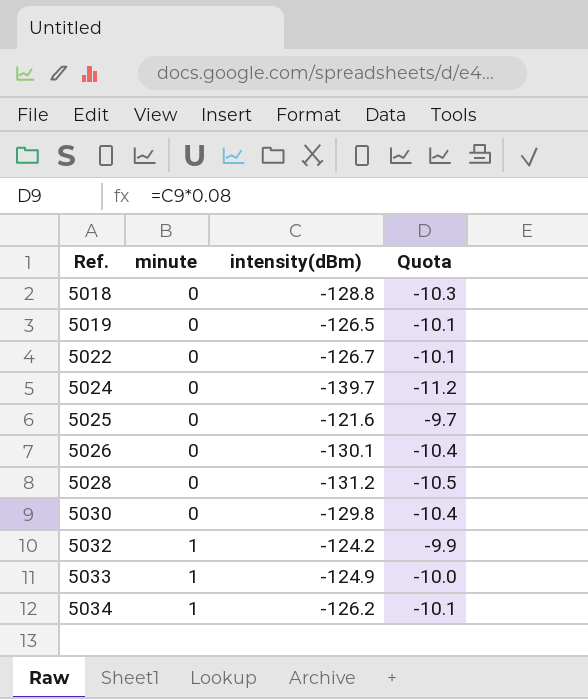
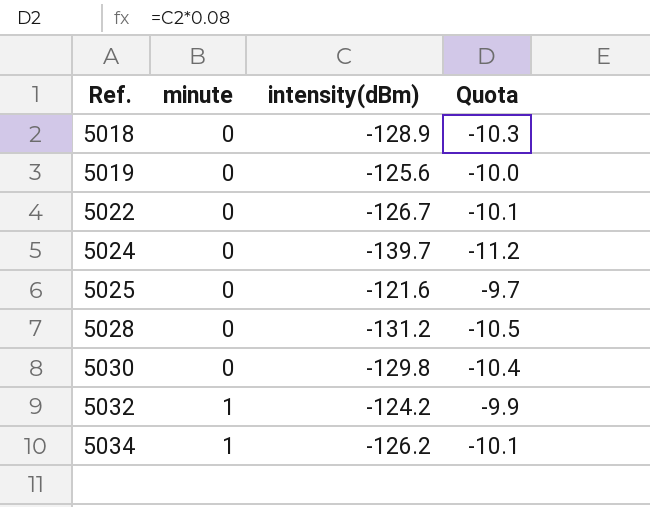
row 5026: 0 | -130.1 | -10.4 -> none
row 5033: 1 | -124.9 | -10.0 -> none
5018 | intensity(dBm): -128.8 -> -128.9
5019 | intensity(dBm): -126.5 -> -125.6
5019 | Quota: -10.1 -> -10.0

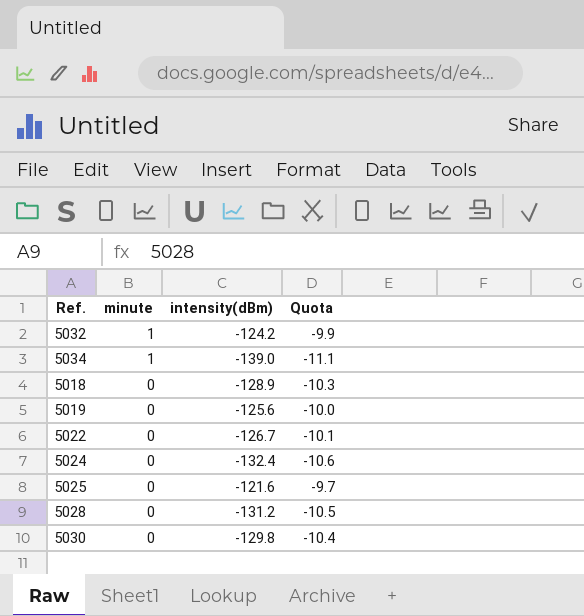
row order: Ref. ascending -> minute descending
5034 | intensity(dBm): -126.2 -> -139.0
5034 | Quota: -10.1 -> -11.1
5024 | intensity(dBm): -139.7 -> -132.4
5024 | Quota: -11.2 -> -10.6

